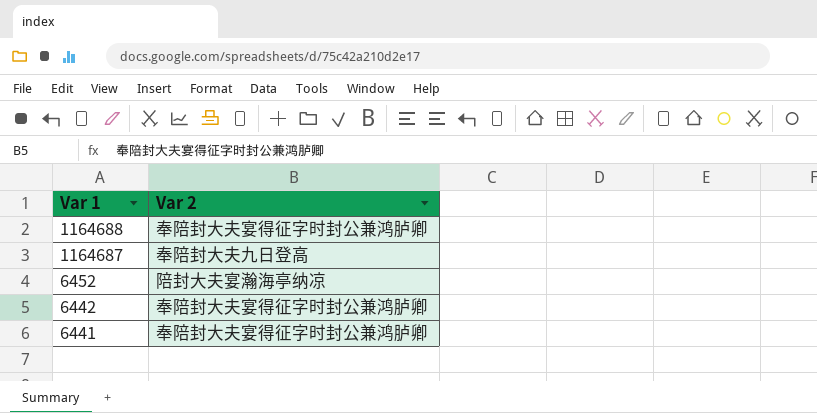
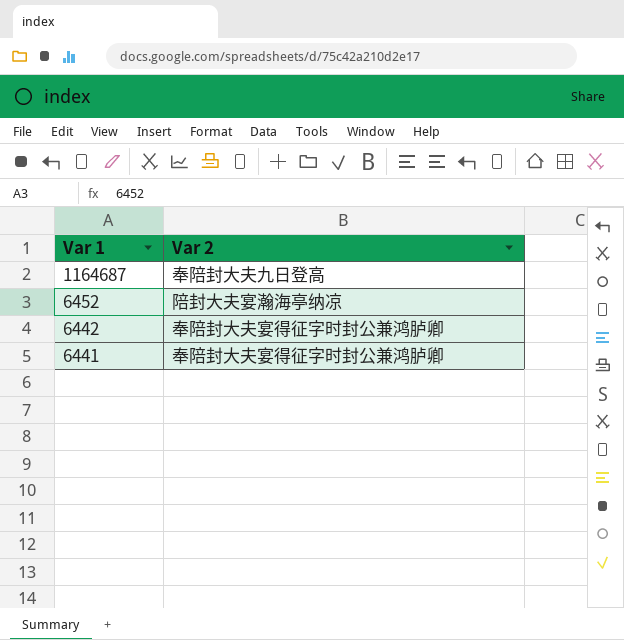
row 1164688: 奉陪封大夫宴得征字时封公兼鸿胪卿 -> none

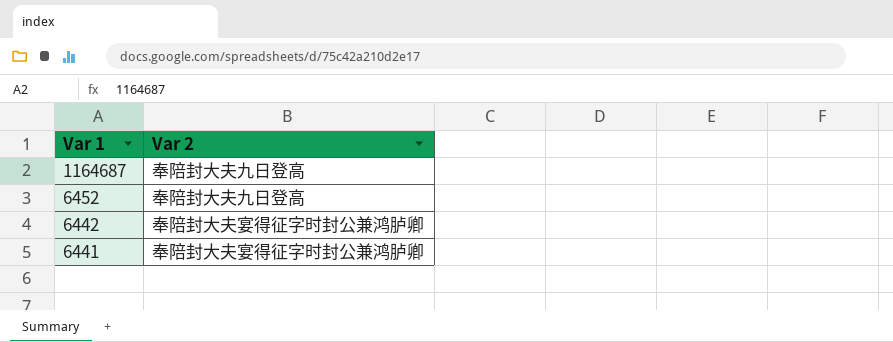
6452 | Var 2: 陪封大夫宴瀚海亭纳凉 -> 奉陪封大夫九日登高

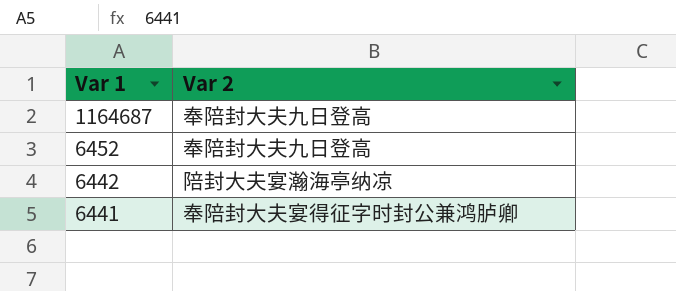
6442 | Var 2: 奉陪封大夫宴得征字时封公兼鸿胪卿 -> 陪封大夫宴瀚海亭纳凉

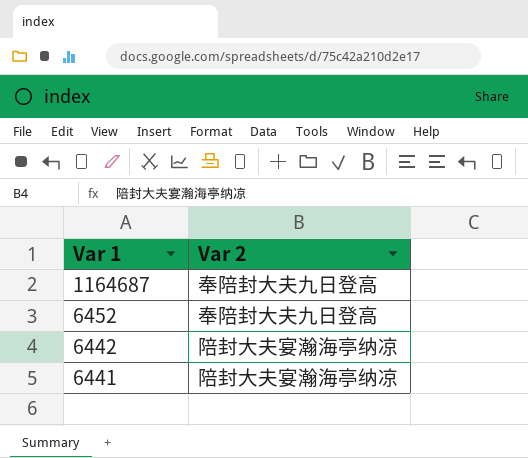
6441 | Var 2: 奉陪封大夫宴得征字时封公兼鸿胪卿 -> 陪封大夫宴瀚海亭纳凉

